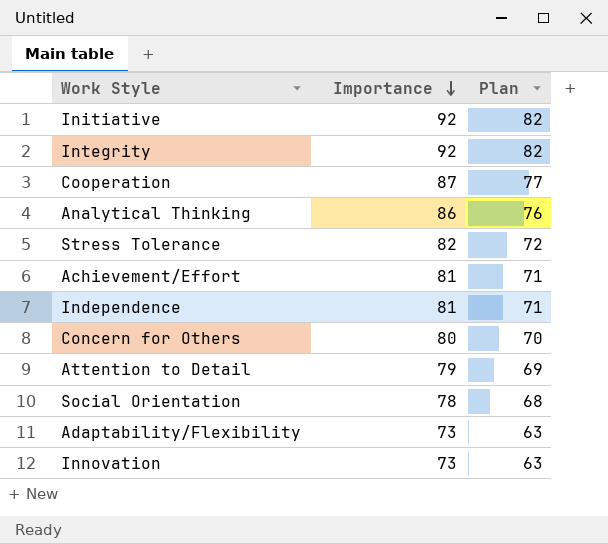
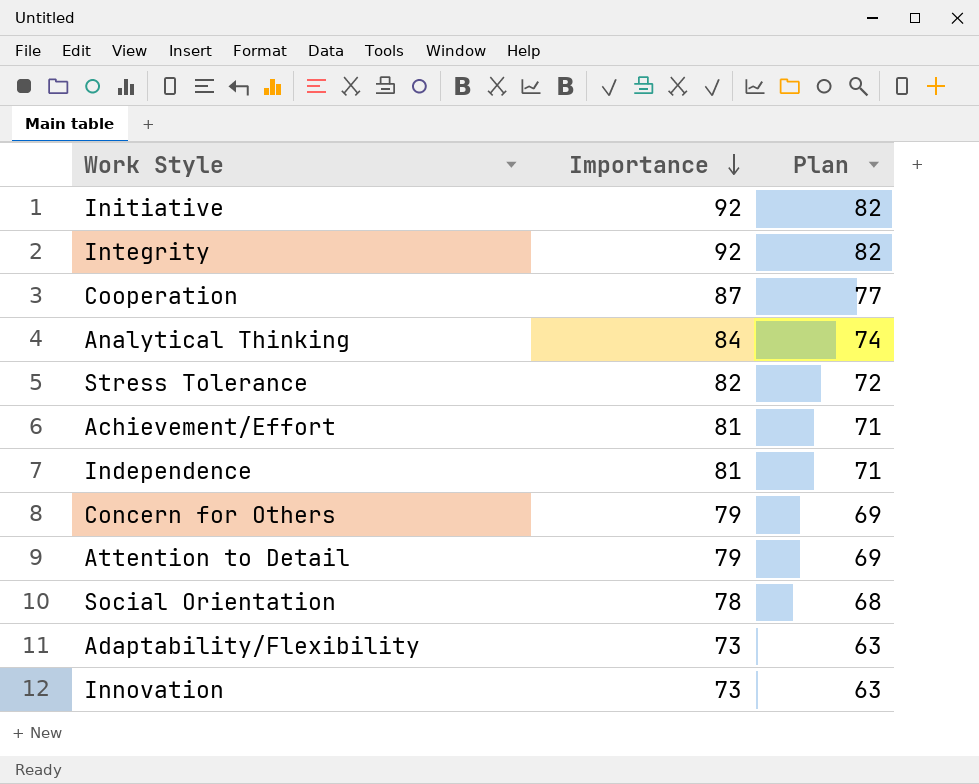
Analytical Thinking | Importance: 86 -> 84
Analytical Thinking | Plan: 76 -> 74
Concern for Others | Importance: 80 -> 79
Concern for Others | Plan: 70 -> 69

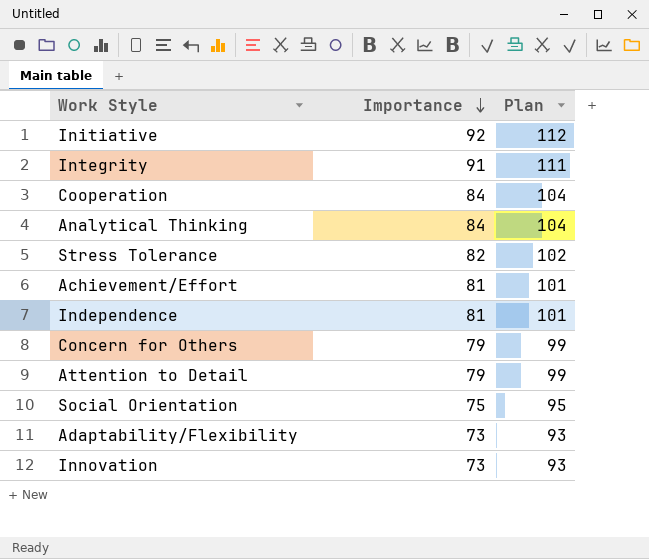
column Plan | formula: [Importance] - 10 -> [Importance] + 20
Integrity | Importance: 92 -> 91
Cooperation | Importance: 87 -> 84
Social Orientation | Importance: 78 -> 75

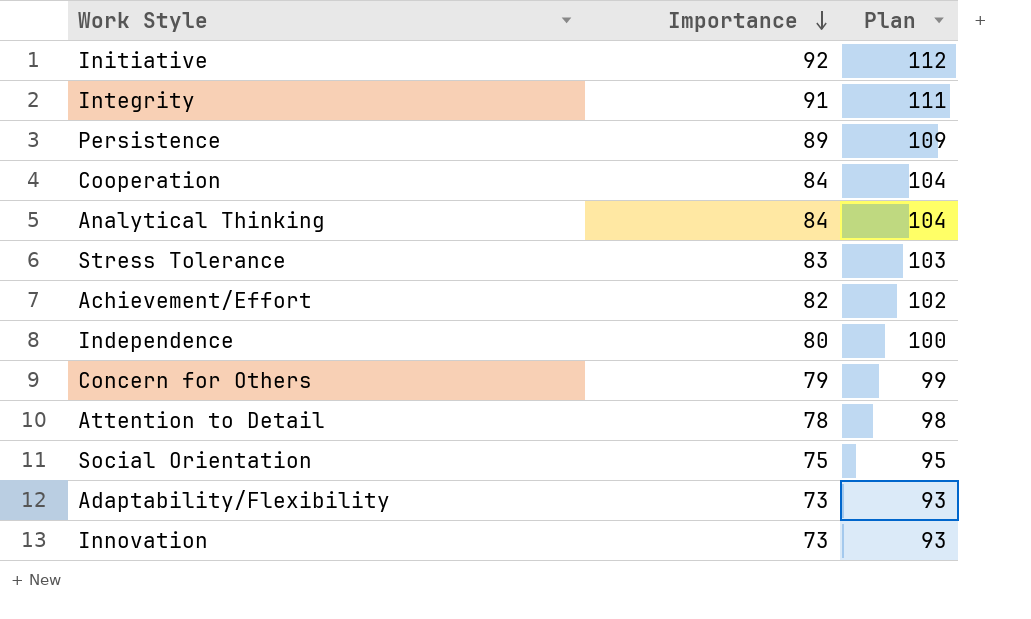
row Persistence: none -> 89 | 109
Stress Tolerance | Importance: 82 -> 83
Stress Tolerance | Plan: 102 -> 103
Achievement/Effort | Importance: 81 -> 82
Achievement/Effort | Plan: 101 -> 102
Independence | Importance: 81 -> 80
Independence | Plan: 101 -> 100
Attention to Detail | Importance: 79 -> 78
Attention to Detail | Plan: 99 -> 98

